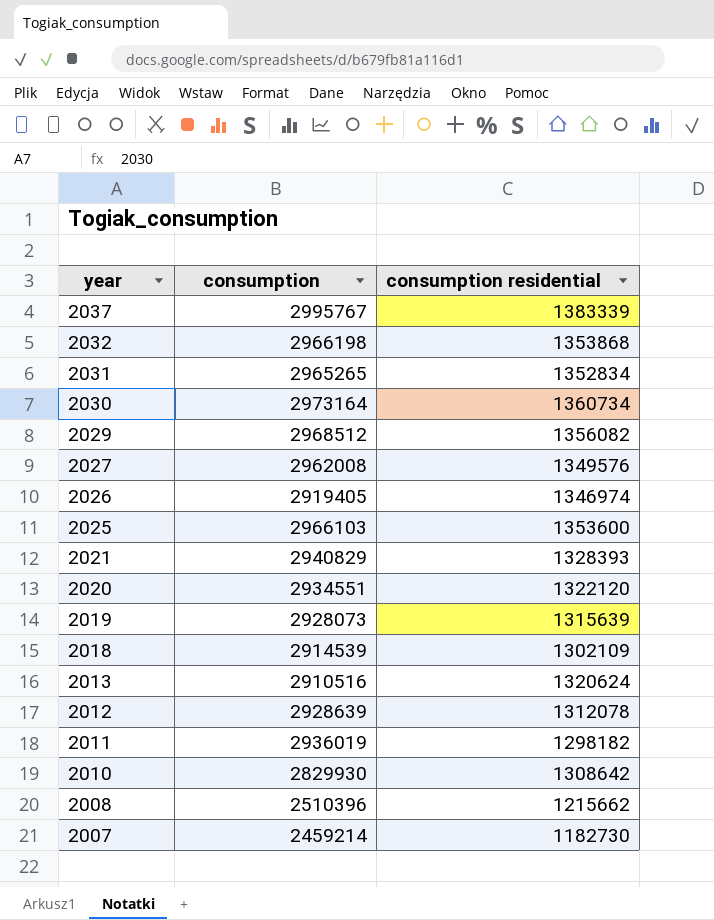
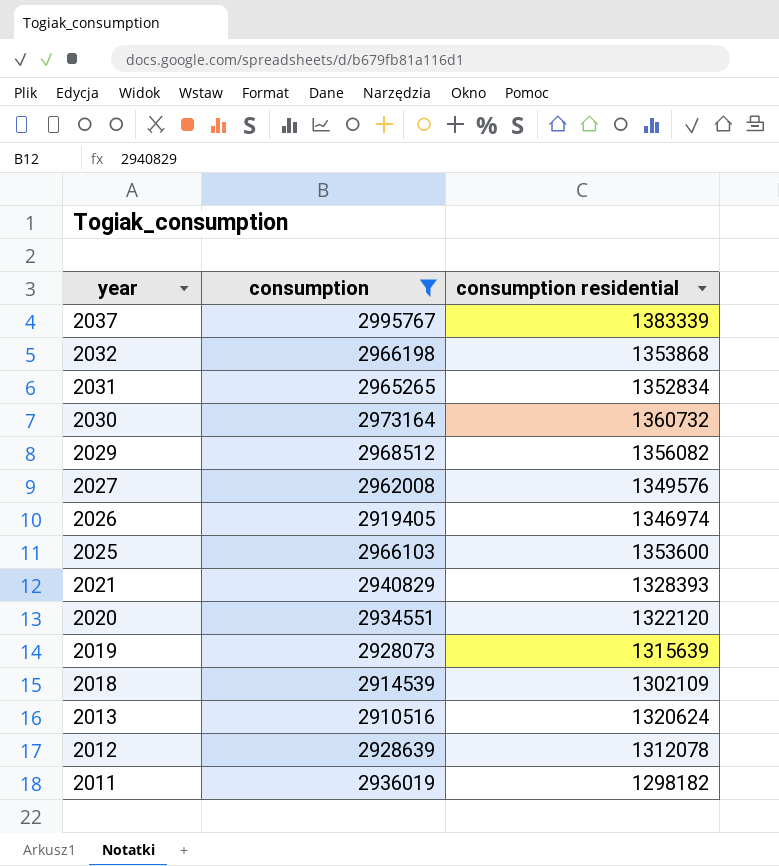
filter: none -> consumption >= 2910516
2030 | consumption residential: 1360734 -> 1360732

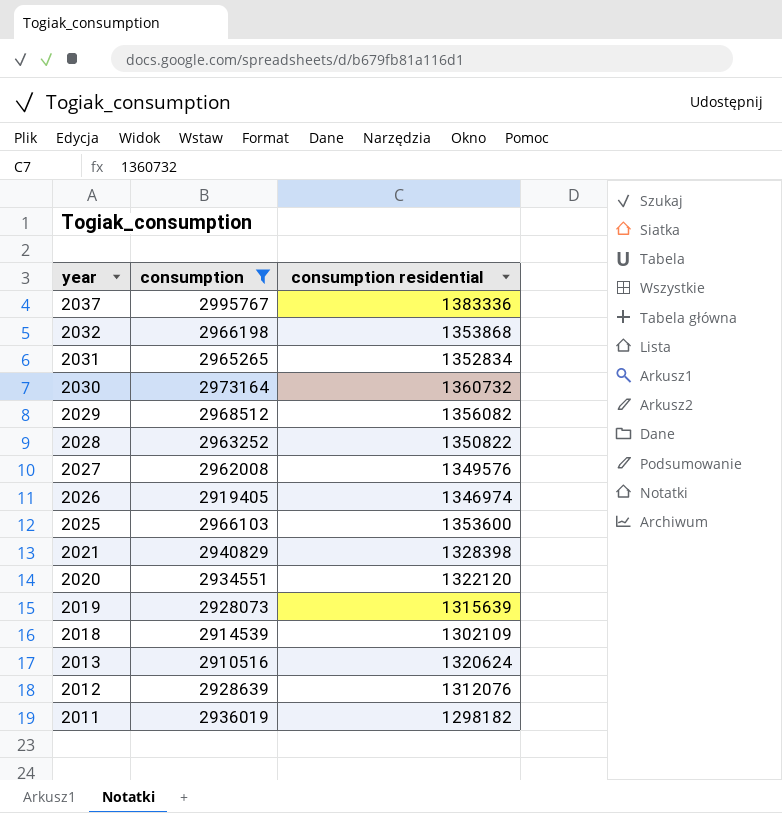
2037 | consumption residential: 1383339 -> 1383336
row 2028: none -> 2963252 | 1350822
2021 | consumption residential: 1328393 -> 1328398
2012 | consumption residential: 1312078 -> 1312076

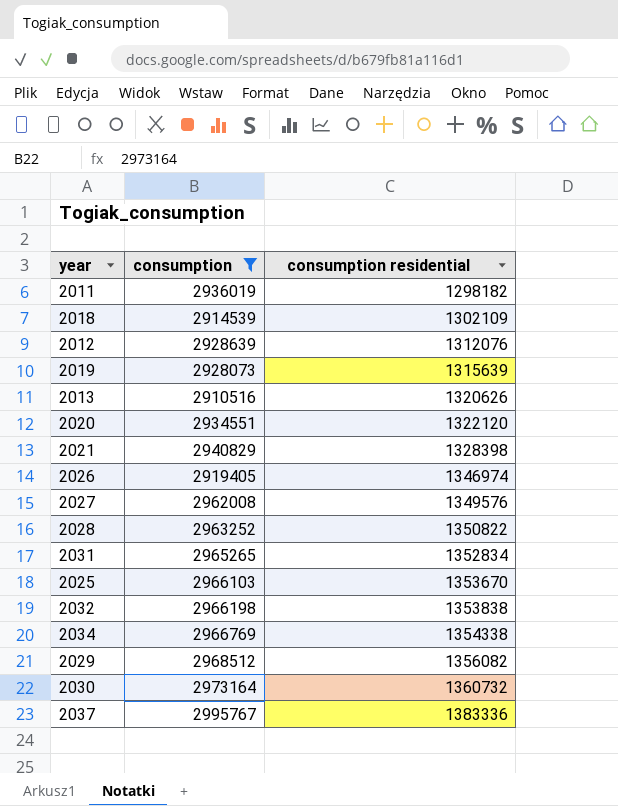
row order: year descending -> consumption residential ascending
2013 | consumption residential: 1320624 -> 1320626
2025 | consumption residential: 1353600 -> 1353670
2032 | consumption residential: 1353868 -> 1353838
row 2034: none -> 2966769 | 1354338

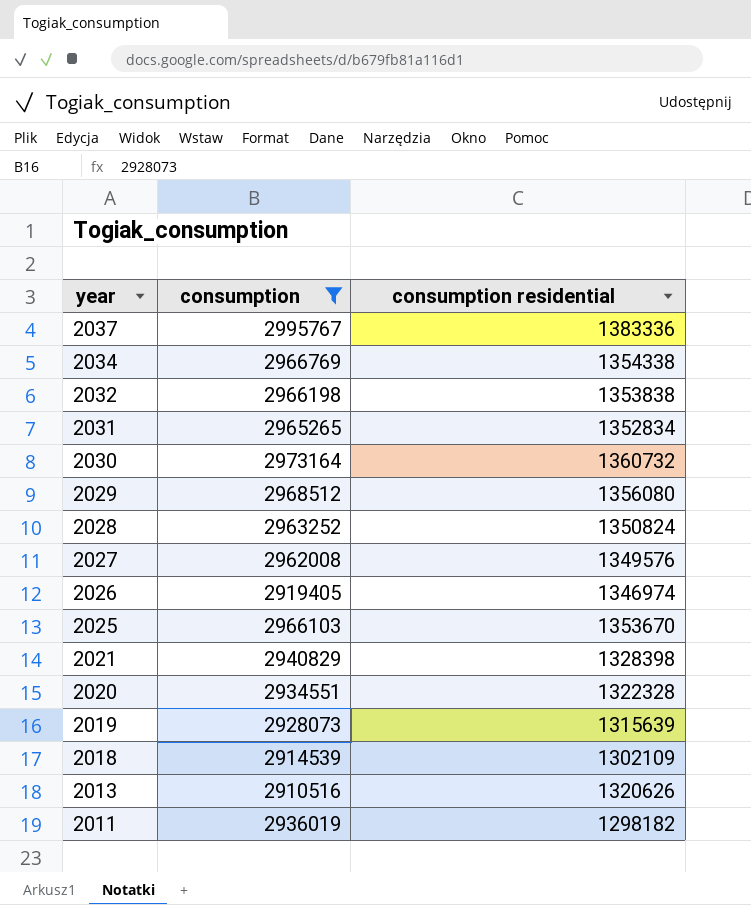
row order: consumption residential ascending -> year descending
row 2012: 2928639 | 1312076 -> none
2029 | consumption residential: 1356082 -> 1356080
2028 | consumption residential: 1350822 -> 1350824
2020 | consumption residential: 1322120 -> 1322328

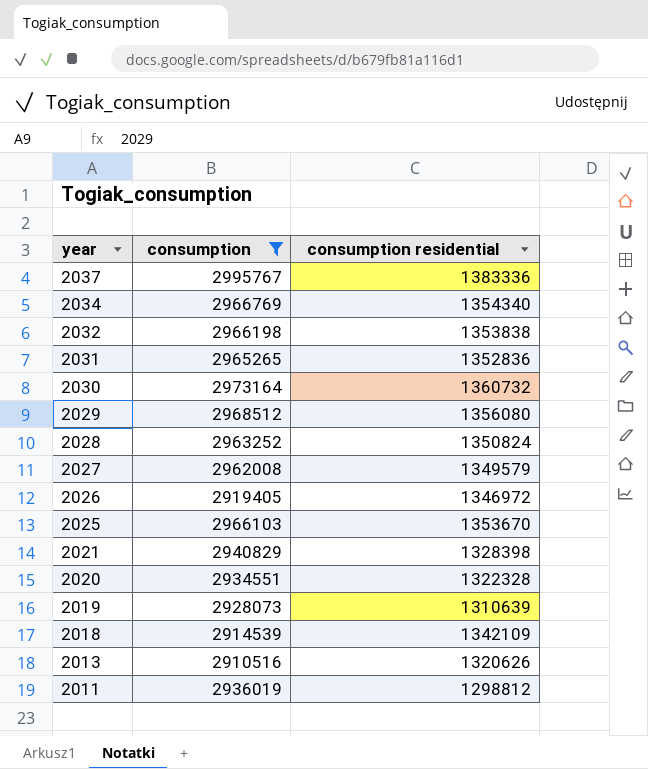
2034 | consumption residential: 1354338 -> 1354340
2031 | consumption residential: 1352834 -> 1352836
2027 | consumption residential: 1349576 -> 1349579
2026 | consumption residential: 1346974 -> 1346972
2019 | consumption residential: 1315639 -> 1310639
2018 | consumption residential: 1302109 -> 1342109
2011 | consumption residential: 1298182 -> 1298812

